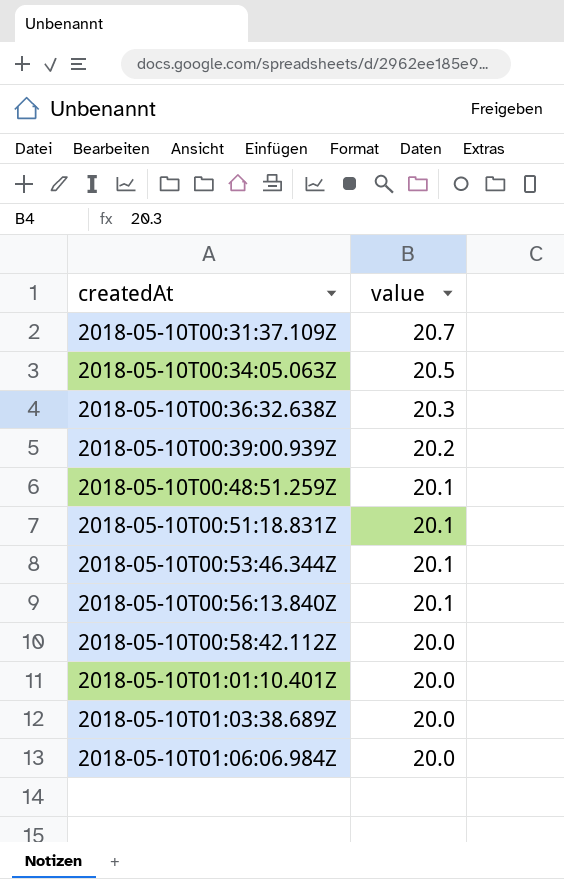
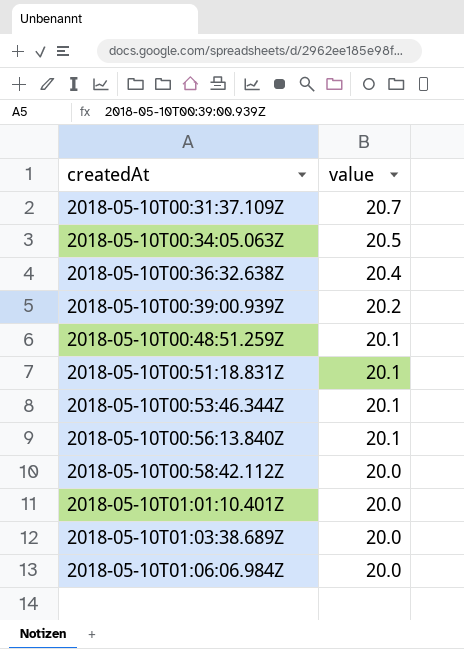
2018-05-10T00:36:32.638Z | value: 20.3 -> 20.4

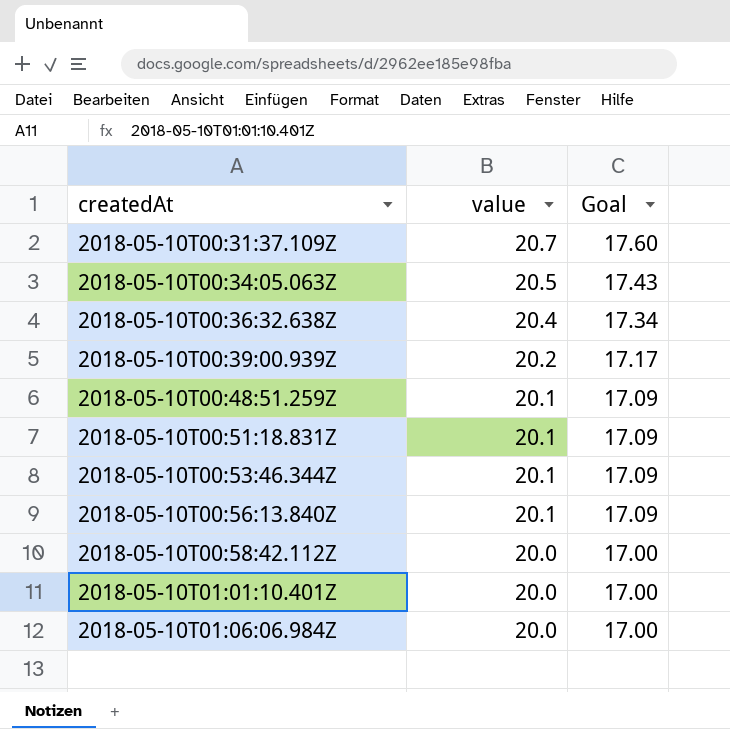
column Goal | formula: none -> [value] * 0.85
row 2018-05-10T01:03:38.689Z: 20.0 -> none

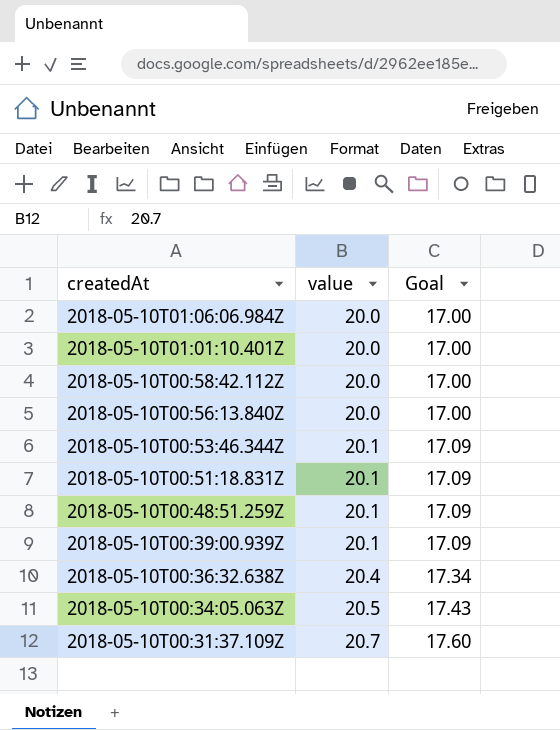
row order: createdAt ascending -> createdAt descending
2018-05-10T00:56:13.840Z | value: 20.1 -> 20.0
2018-05-10T00:56:13.840Z | Goal: 17.09 -> 17.00
2018-05-10T00:39:00.939Z | value: 20.2 -> 20.1
2018-05-10T00:39:00.939Z | Goal: 17.17 -> 17.09

